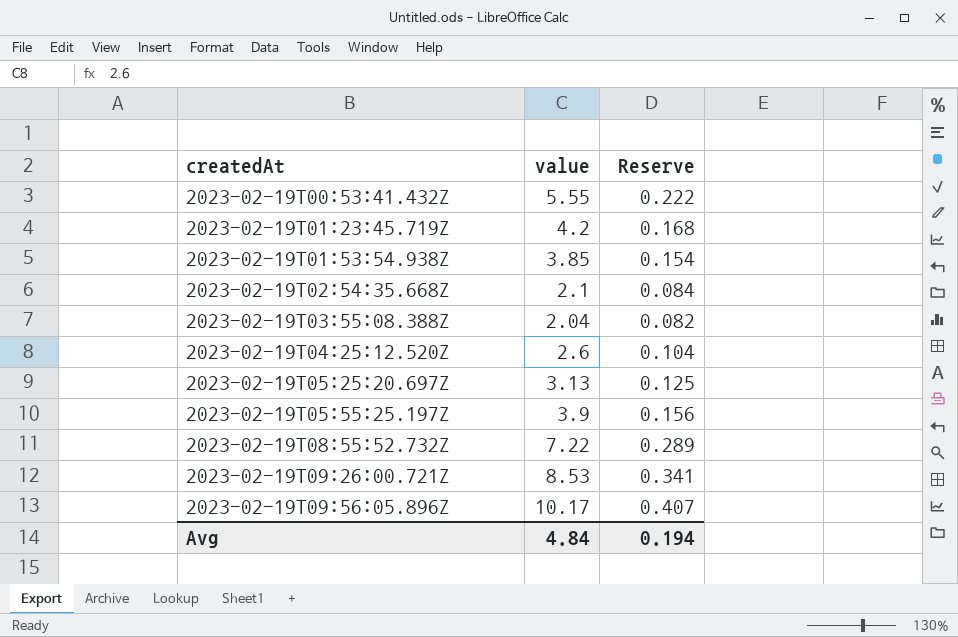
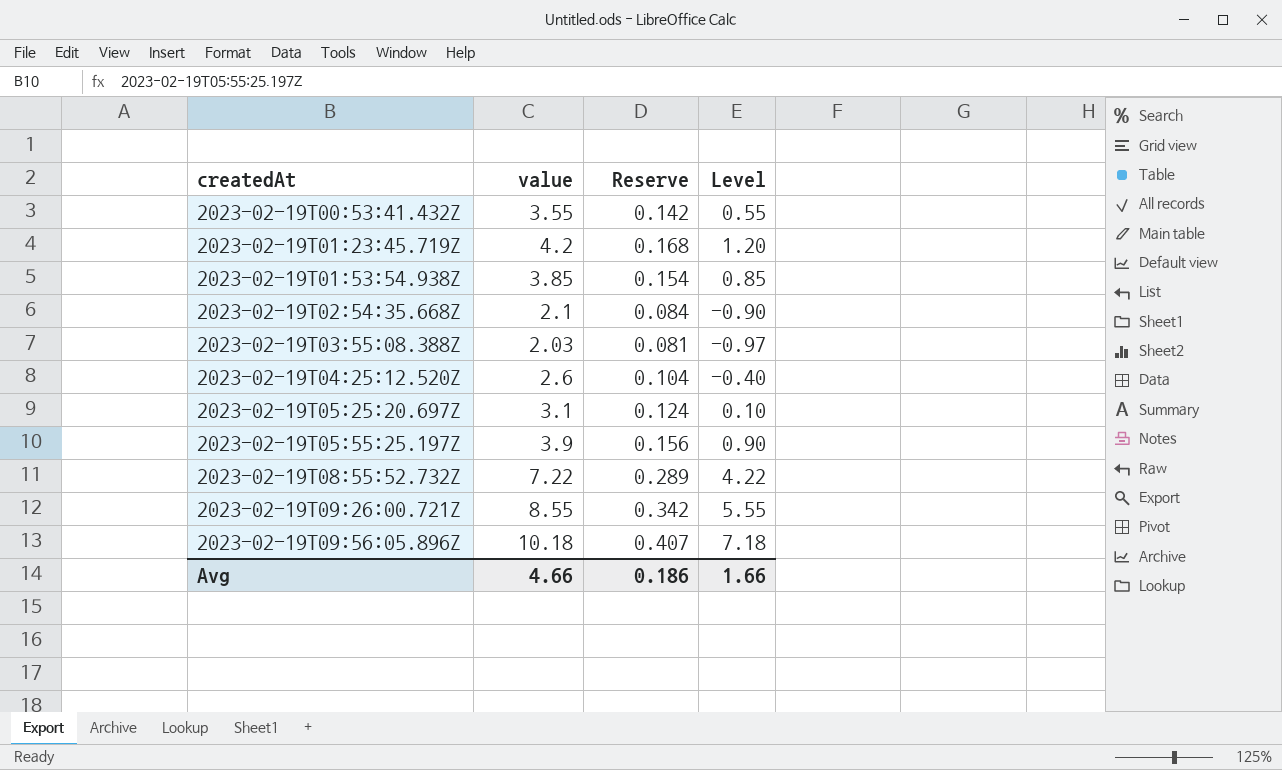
column Level | formula: none -> [value] - 3
2023-02-19T00:53:41.432Z | value: 5.55 -> 3.55
2023-02-19T00:53:41.432Z | Reserve: 0.222 -> 0.142
2023-02-19T03:55:08.388Z | value: 2.04 -> 2.03
2023-02-19T03:55:08.388Z | Reserve: 0.082 -> 0.081
2023-02-19T05:25:20.697Z | value: 3.13 -> 3.1
2023-02-19T05:25:20.697Z | Reserve: 0.125 -> 0.124
2023-02-19T09:26:00.721Z | value: 8.53 -> 8.55
2023-02-19T09:26:00.721Z | Reserve: 0.341 -> 0.342
2023-02-19T09:56:05.896Z | value: 10.17 -> 10.18
Avg | value: 4.84 -> 4.66
Avg | Reserve: 0.194 -> 0.186

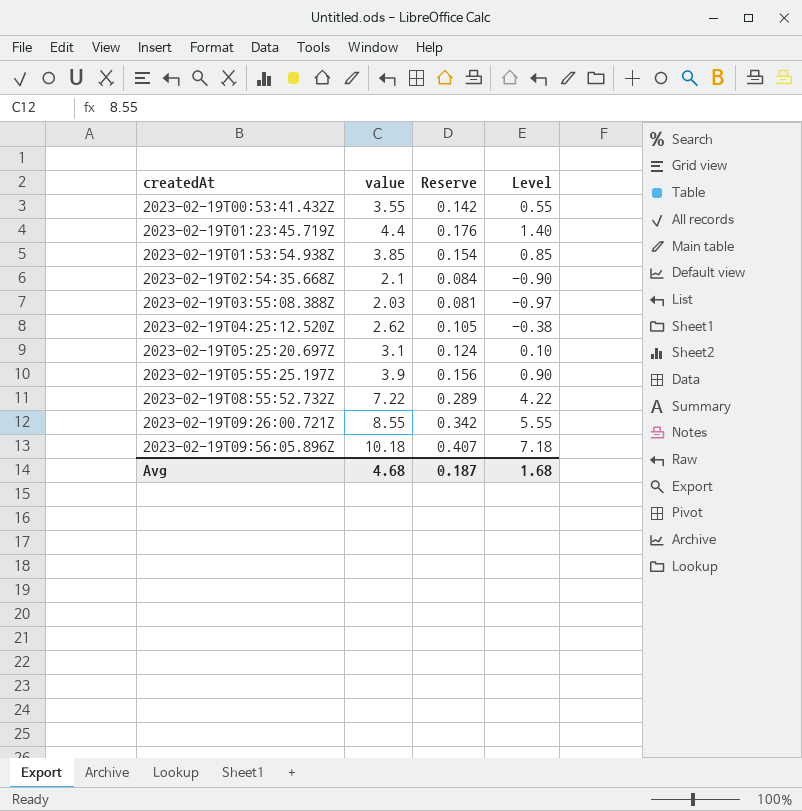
2023-02-19T01:23:45.719Z | value: 4.2 -> 4.4
2023-02-19T01:23:45.719Z | Reserve: 0.168 -> 0.176
2023-02-19T01:23:45.719Z | Level: 1.20 -> 1.40
2023-02-19T04:25:12.520Z | value: 2.6 -> 2.62
2023-02-19T04:25:12.520Z | Reserve: 0.104 -> 0.105
2023-02-19T04:25:12.520Z | Level: -0.40 -> -0.38
Avg | value: 4.66 -> 4.68
Avg | Reserve: 0.186 -> 0.187
Avg | Level: 1.66 -> 1.68

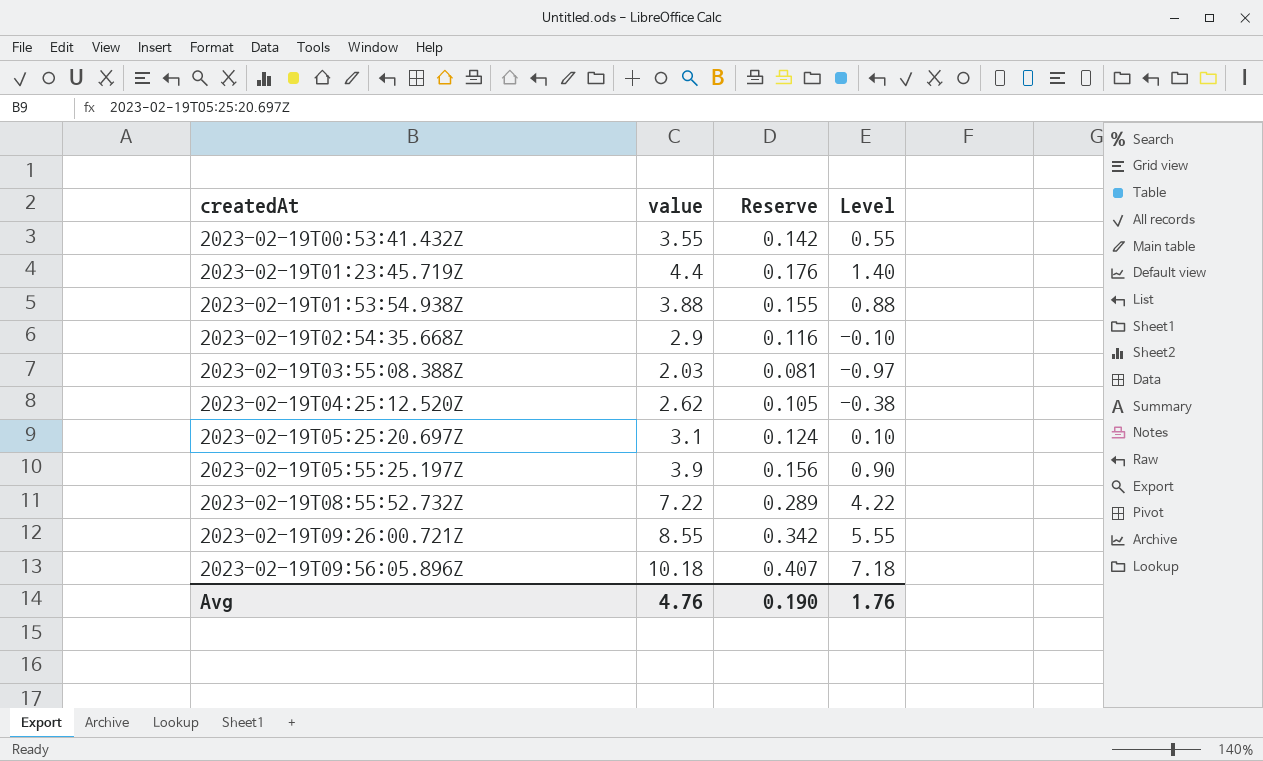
2023-02-19T01:53:54.938Z | value: 3.85 -> 3.88
2023-02-19T01:53:54.938Z | Reserve: 0.154 -> 0.155
2023-02-19T01:53:54.938Z | Level: 0.85 -> 0.88
2023-02-19T02:54:35.668Z | value: 2.1 -> 2.9
2023-02-19T02:54:35.668Z | Reserve: 0.084 -> 0.116
2023-02-19T02:54:35.668Z | Level: -0.90 -> -0.10
Avg | value: 4.68 -> 4.76
Avg | Reserve: 0.187 -> 0.190
Avg | Level: 1.68 -> 1.76

